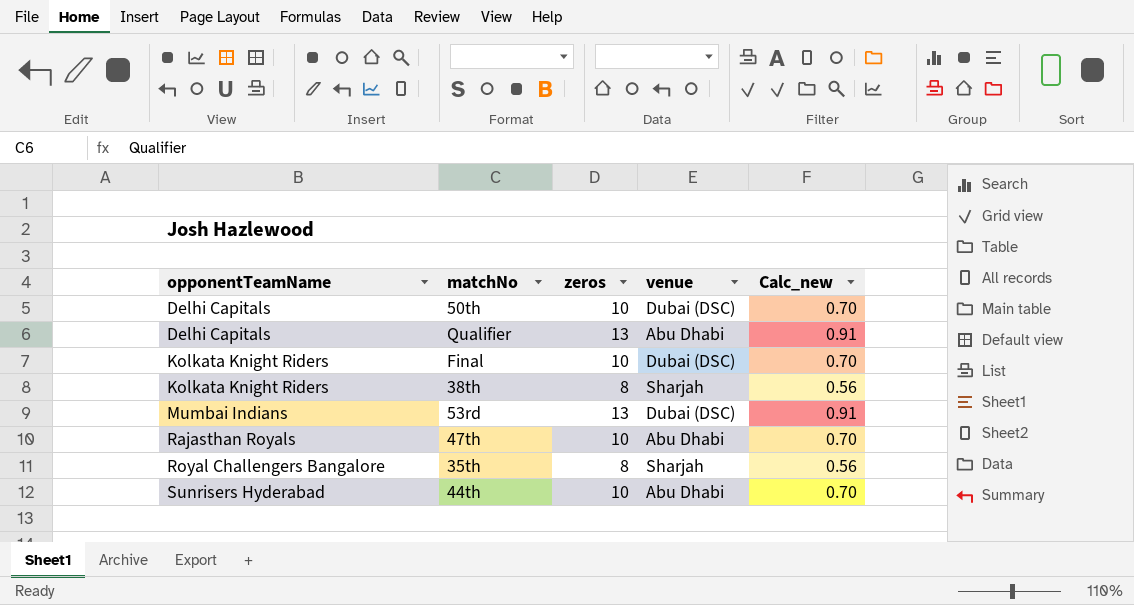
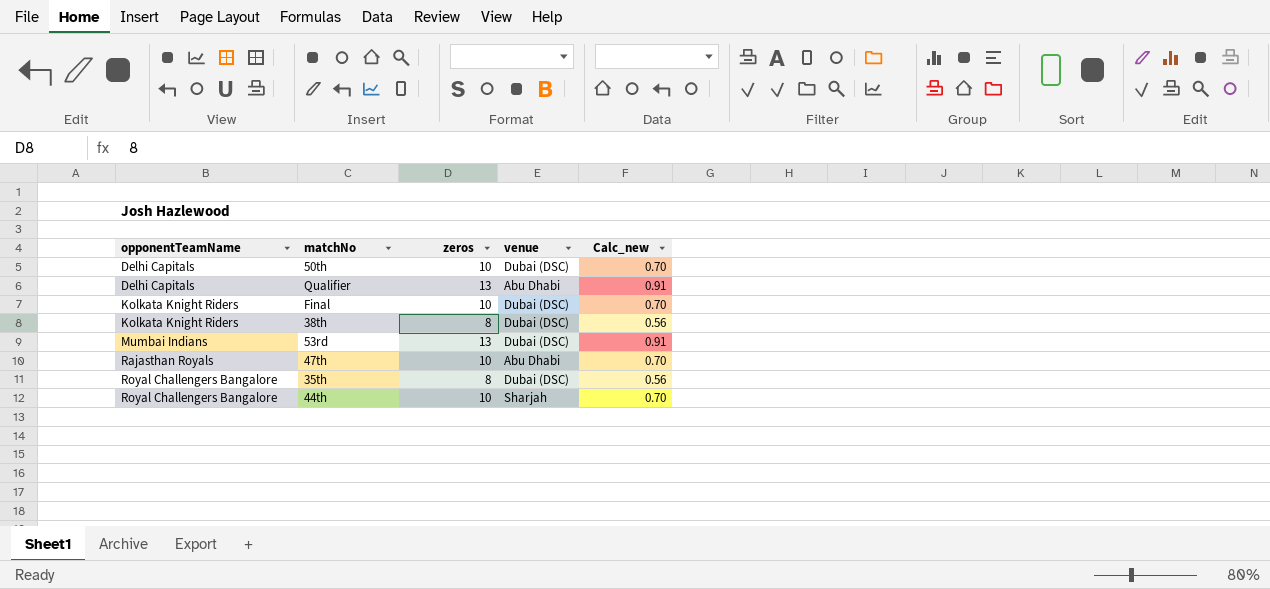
38th | venue: Sharjah -> Dubai (DSC)
35th | venue: Sharjah -> Dubai (DSC)
44th | opponentTeamName: Sunrisers Hyderabad -> Royal Challengers Bangalore
44th | venue: Abu Dhabi -> Sharjah

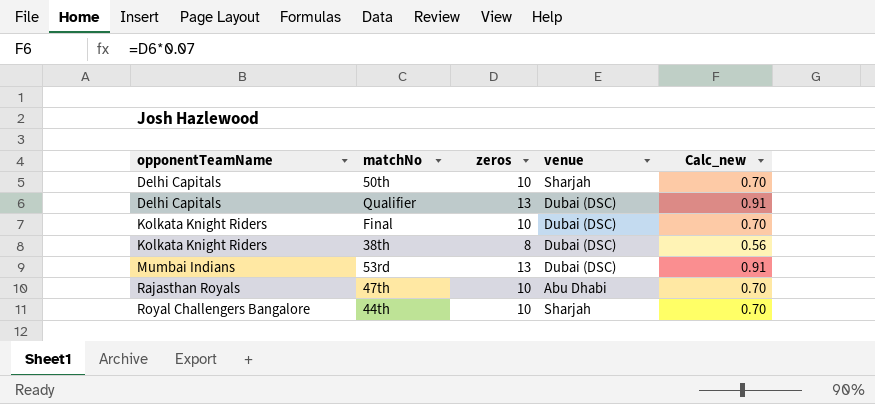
row 35th: Royal Challengers Bangalore | 8 | Dubai (DSC) | 0.56 -> none
50th | venue: Dubai (DSC) -> Sharjah
Qualifier | venue: Abu Dhabi -> Dubai (DSC)

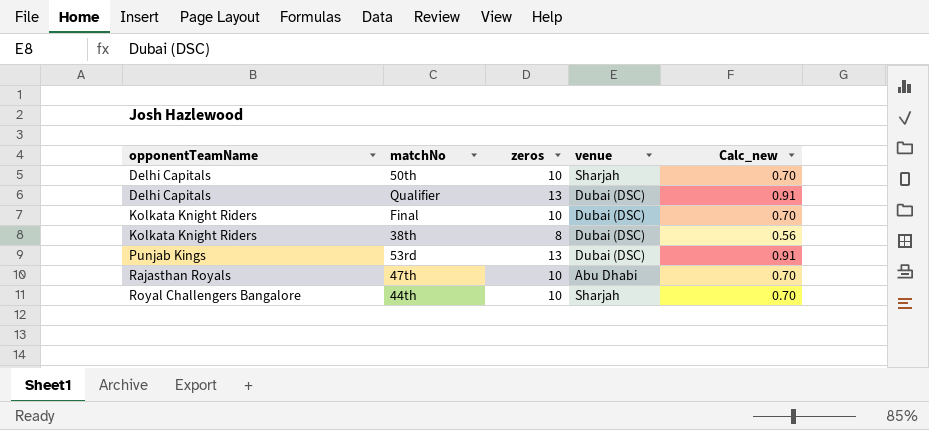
53rd | opponentTeamName: Mumbai Indians -> Punjab Kings

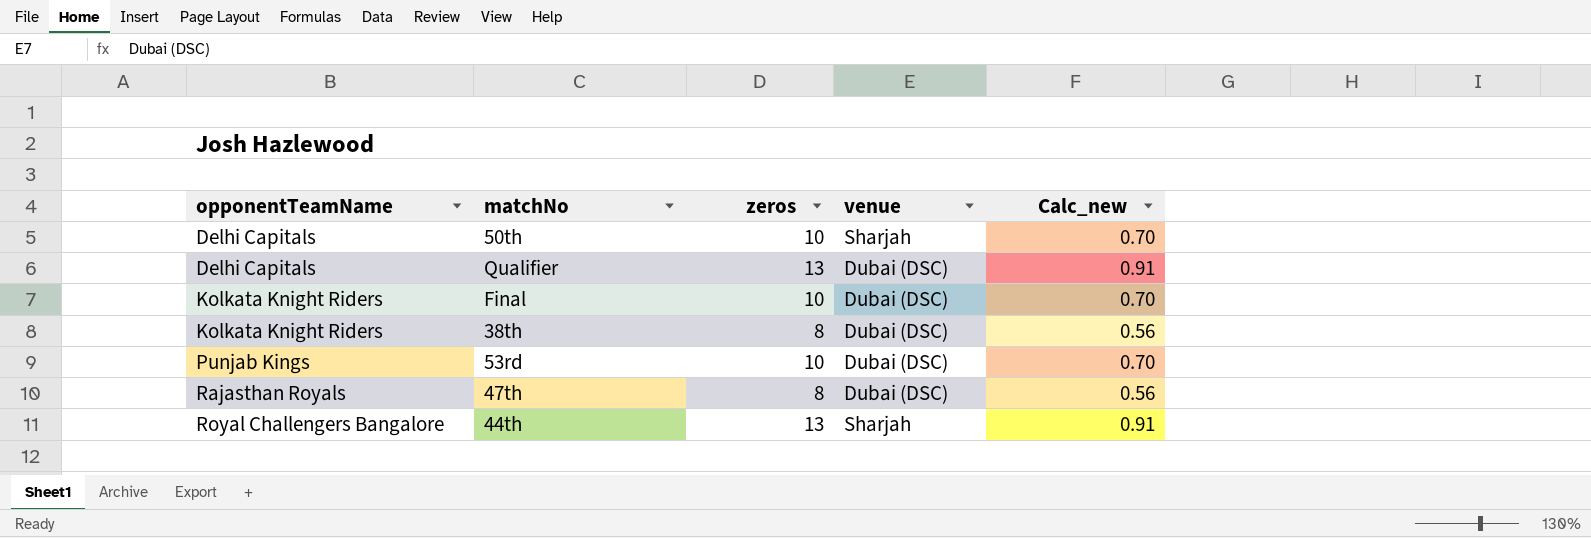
53rd | zeros: 13 -> 10
53rd | Calc_new: 0.91 -> 0.70
47th | zeros: 10 -> 8
47th | venue: Abu Dhabi -> Dubai (DSC)
47th | Calc_new: 0.70 -> 0.56
44th | zeros: 10 -> 13
44th | Calc_new: 0.70 -> 0.91

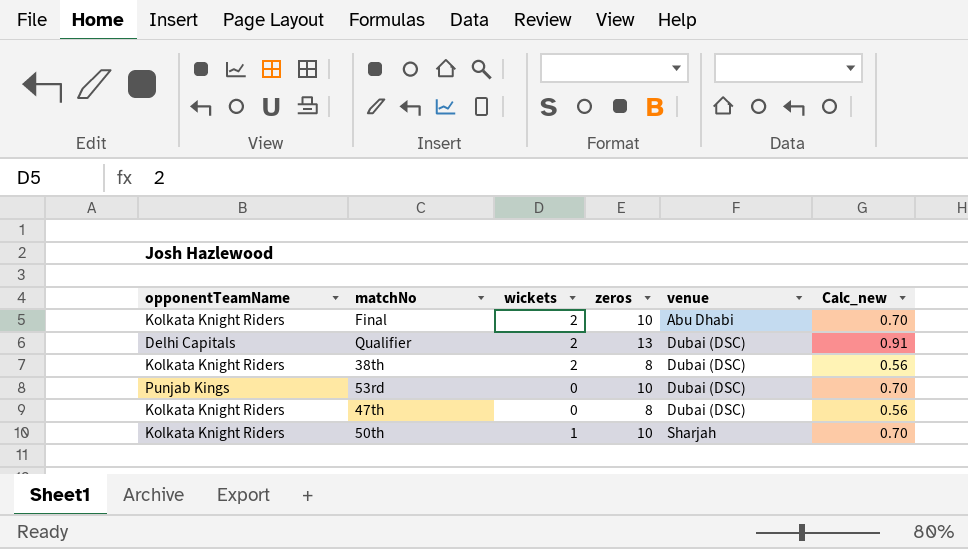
row order: opponentTeamName ascending -> venue ascending
column wickets | position: none -> 3
row 44th: Royal Challengers Bangalore | 13 | Sharjah | 0.91 -> none
Final | venue: Dubai (DSC) -> Abu Dhabi
47th | opponentTeamName: Rajasthan Royals -> Kolkata Knight Riders
50th | opponentTeamName: Delhi Capitals -> Kolkata Knight Riders

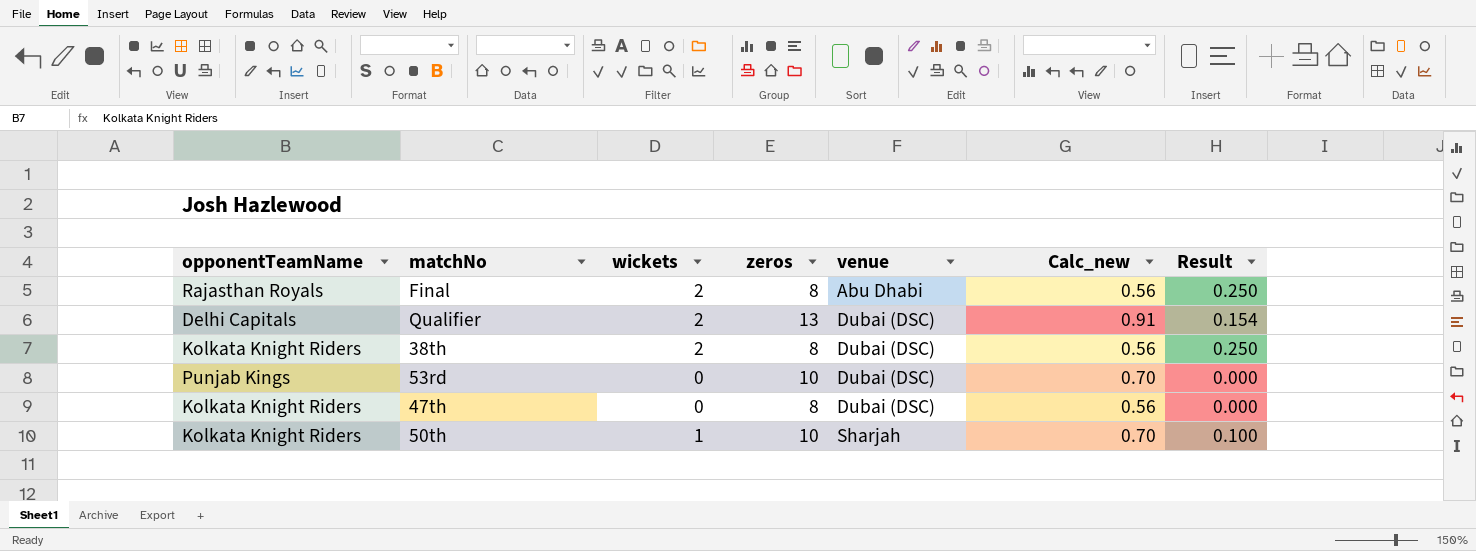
column Result | formula: none -> [wickets] / [zeros]
Final | opponentTeamName: Kolkata Knight Riders -> Rajasthan Royals
Final | zeros: 10 -> 8
Final | Calc_new: 0.70 -> 0.56

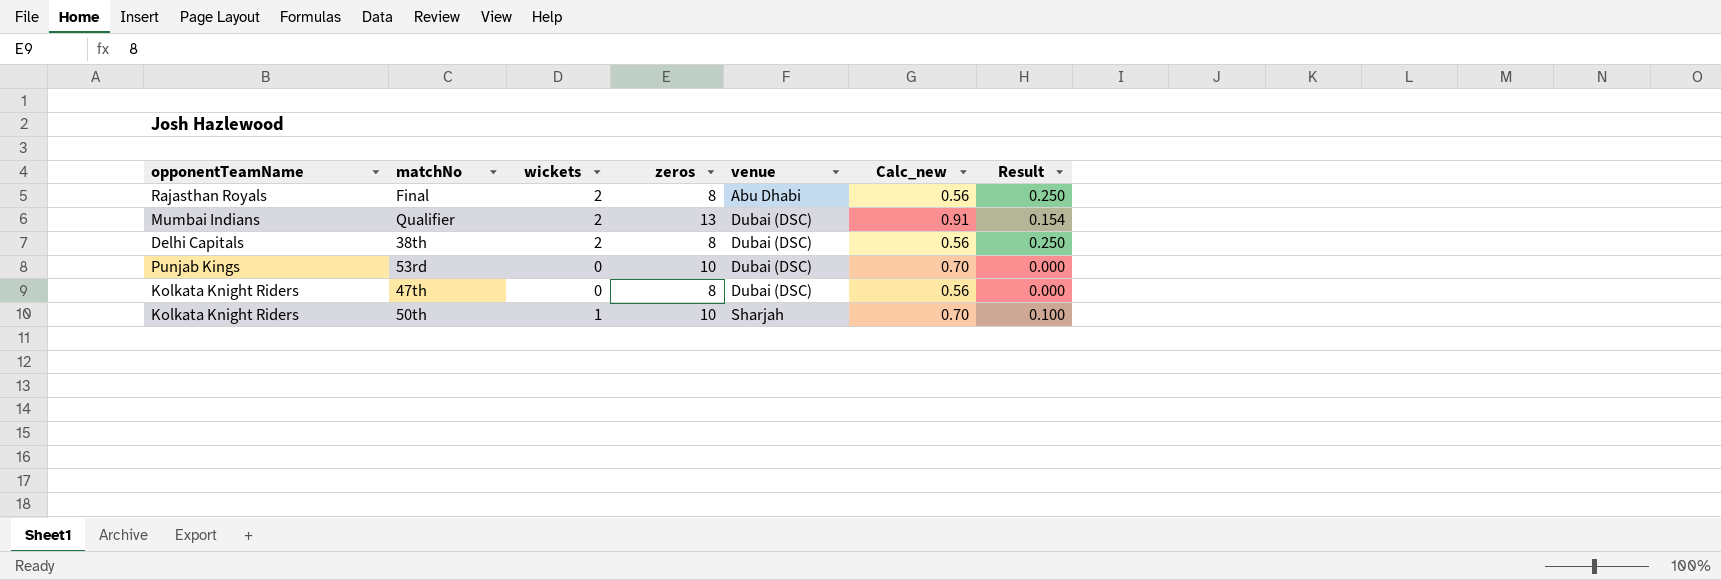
Qualifier | opponentTeamName: Delhi Capitals -> Mumbai Indians
38th | opponentTeamName: Kolkata Knight Riders -> Delhi Capitals

